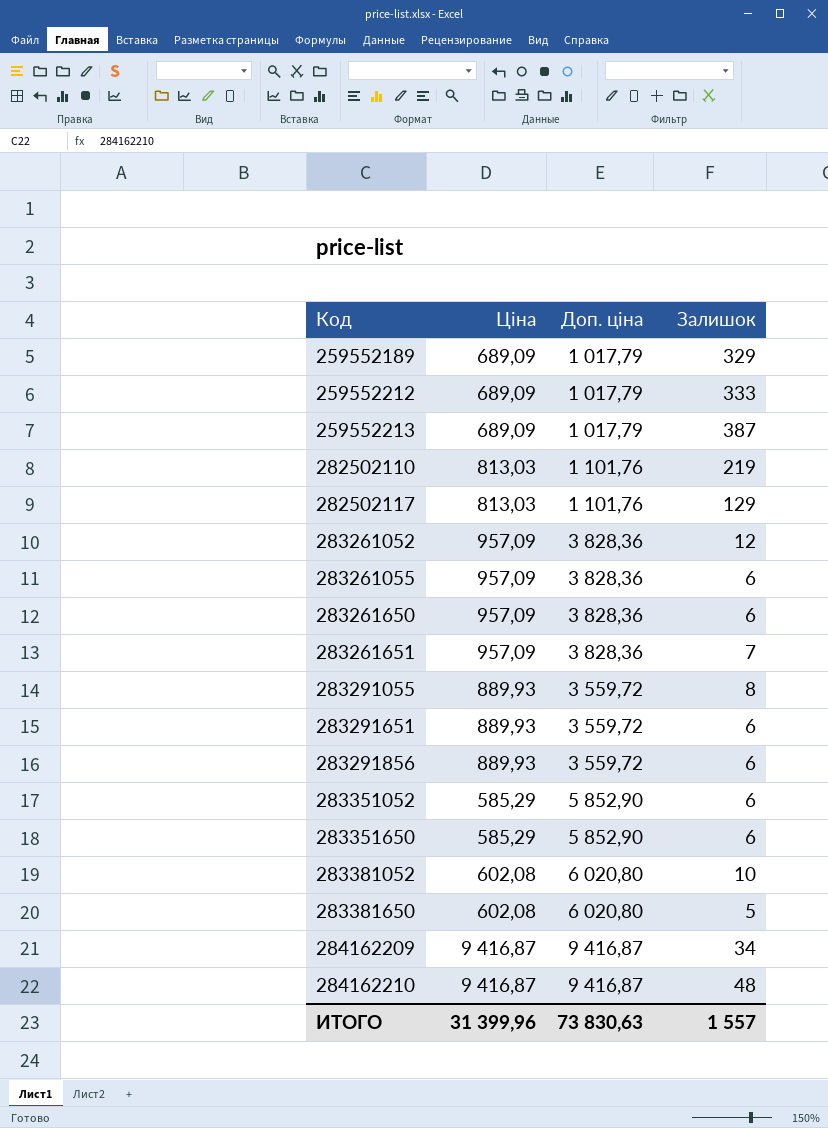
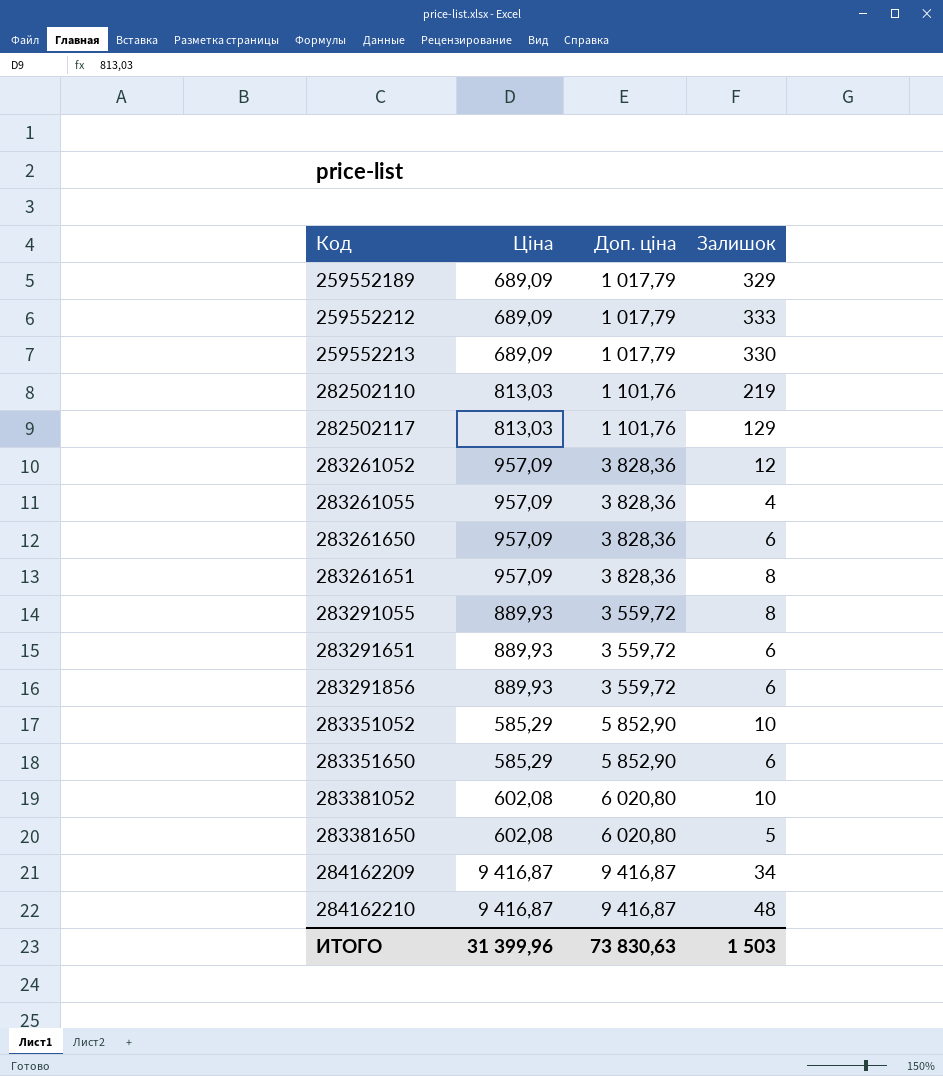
259552213 | Залишок: 387 -> 330
283261055 | Залишок: 6 -> 4
283261651 | Залишок: 7 -> 8
283351052 | Залишок: 6 -> 10
ИТОГО | Залишок: 1 557 -> 1 503

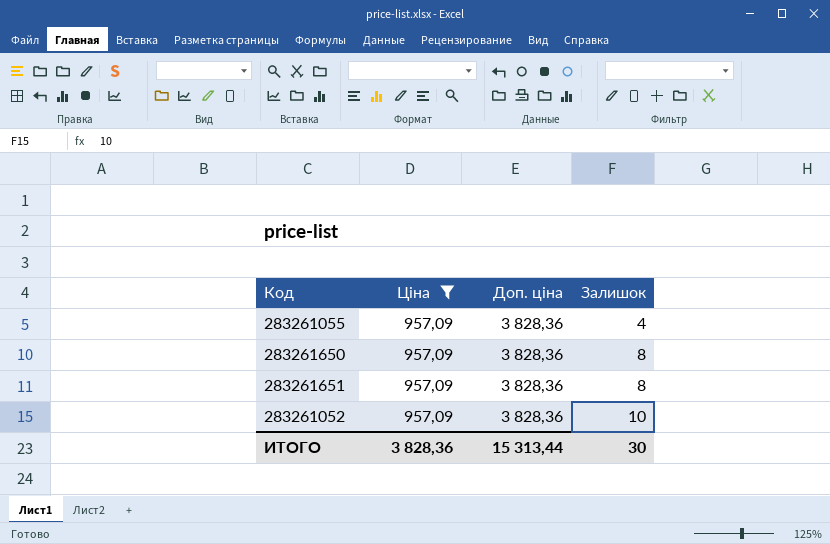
filter: none -> Ціна = 957,09
row order: Код ascending -> Залишок ascending
283261650 | Залишок: 6 -> 8
283261052 | Залишок: 12 -> 10
ИТОГО | Ціна: 31 399,96 -> 3 828,36
ИТОГО | Доп. ціна: 73 830,63 -> 15 313,44
ИТОГО | Залишок: 1 503 -> 30

